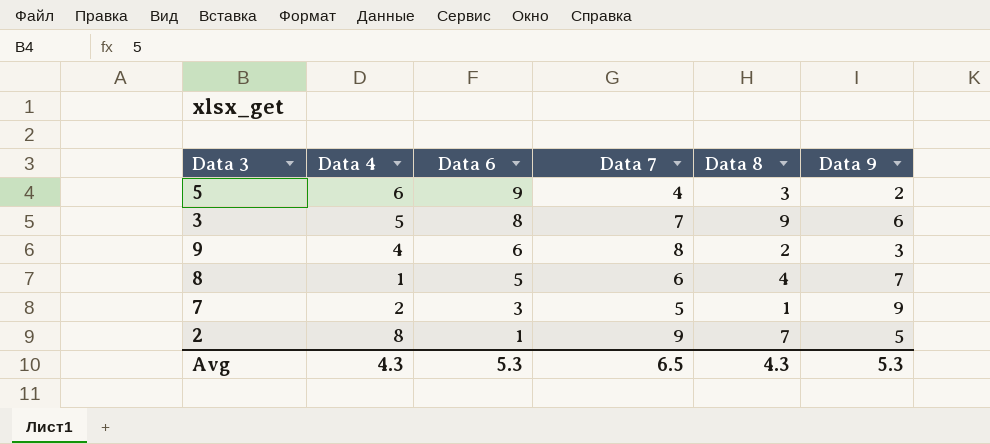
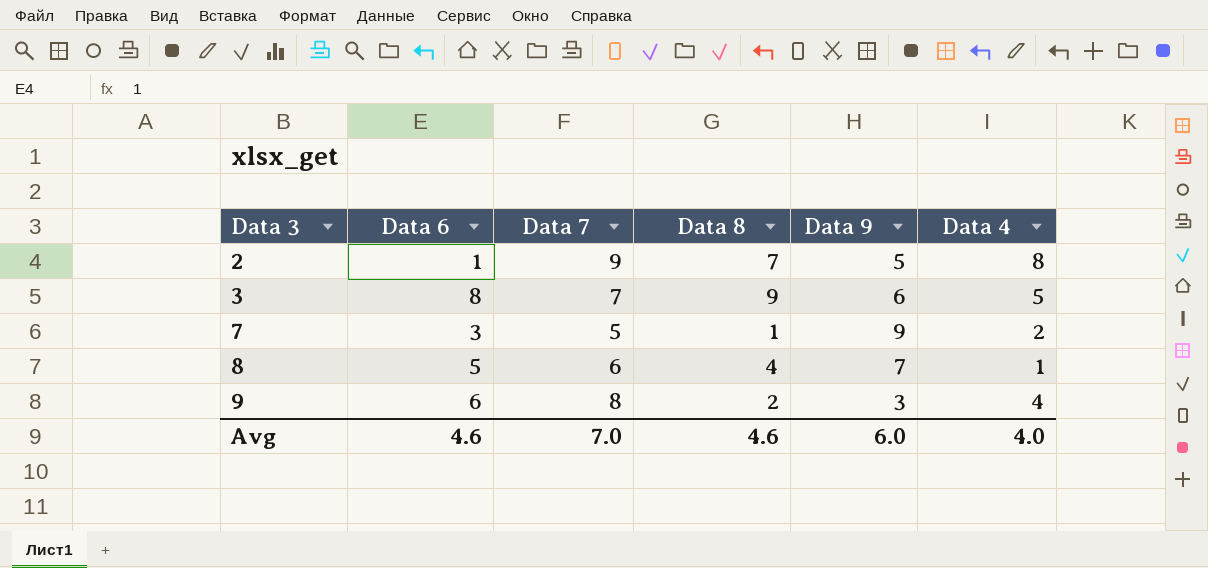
row order: Data 6 descending -> Data 3 ascending
column Data 4 | position: 2 -> 6
row 5: 6 | 9 | 4 | 3 | 2 -> none
Avg | Data 6: 5.3 -> 4.6
Avg | Data 7: 6.5 -> 7.0
Avg | Data 8: 4.3 -> 4.6
Avg | Data 9: 5.3 -> 6.0
Avg | Data 4: 4.3 -> 4.0

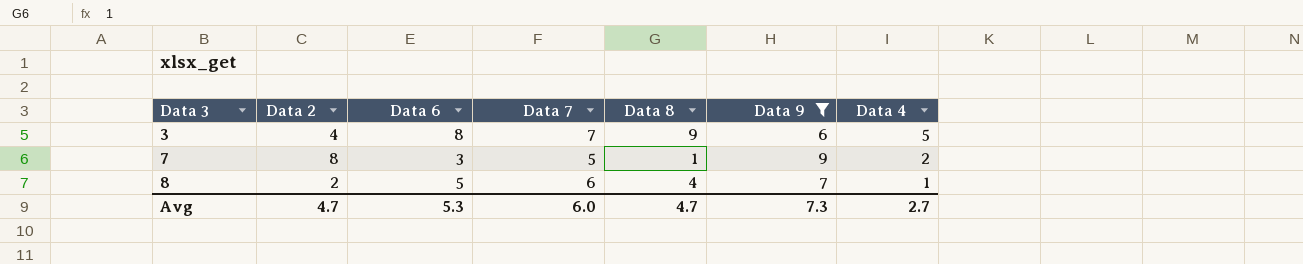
filter: none -> Data 9 >= 6
column Data 2 | position: none -> 2
Avg | Data 6: 4.6 -> 5.3
Avg | Data 7: 7.0 -> 6.0
Avg | Data 8: 4.6 -> 4.7
Avg | Data 9: 6.0 -> 7.3
Avg | Data 4: 4.0 -> 2.7

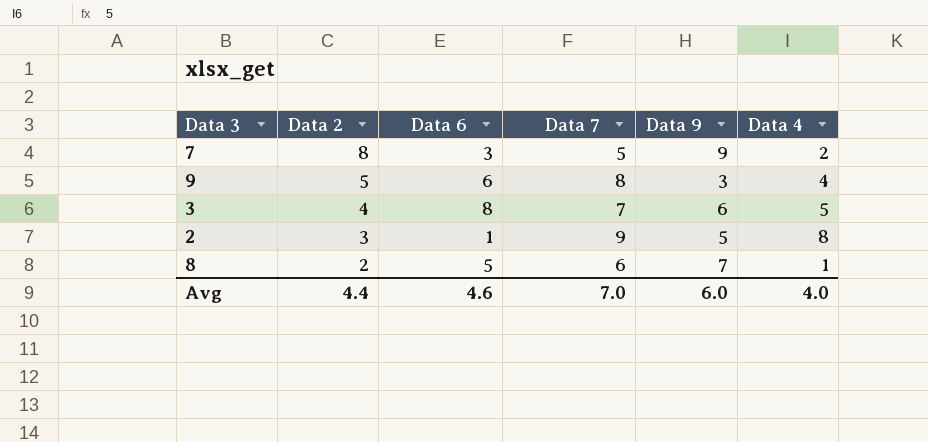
filter: Data 9 >= 6 -> none
row order: Data 3 ascending -> Data 2 descending
column Data 8 | position: 5 -> none
Avg | Data 2: 4.7 -> 4.4
Avg | Data 6: 5.3 -> 4.6
Avg | Data 7: 6.0 -> 7.0
Avg | Data 9: 7.3 -> 6.0
Avg | Data 4: 2.7 -> 4.0

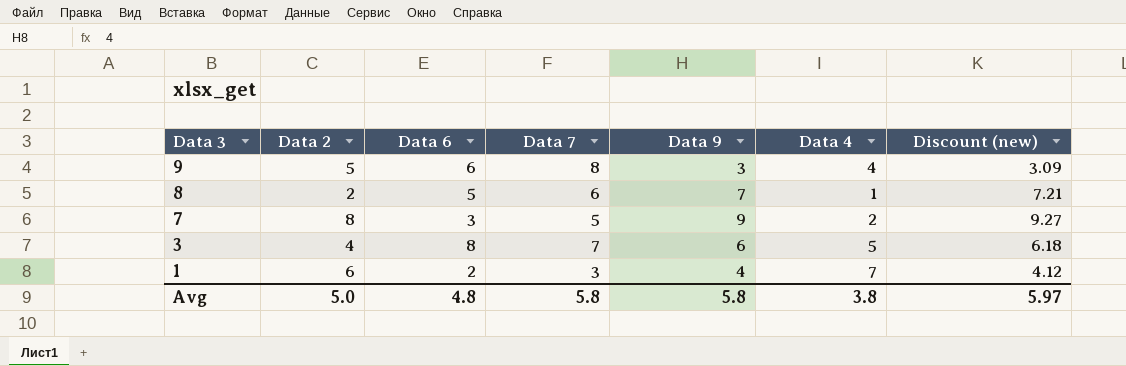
row order: Data 2 descending -> Data 3 descending
column Discount (new) | formula: none -> [Data 9] * 1.03
row 2: 3 | 1 | 9 | 5 | 8 -> none
row 1: none -> 6 | 2 | 3 | 4 | 7 | 4.12
Avg | Data 2: 4.4 -> 5.0
Avg | Data 6: 4.6 -> 4.8
Avg | Data 7: 7.0 -> 5.8
Avg | Data 9: 6.0 -> 5.8
Avg | Data 4: 4.0 -> 3.8

